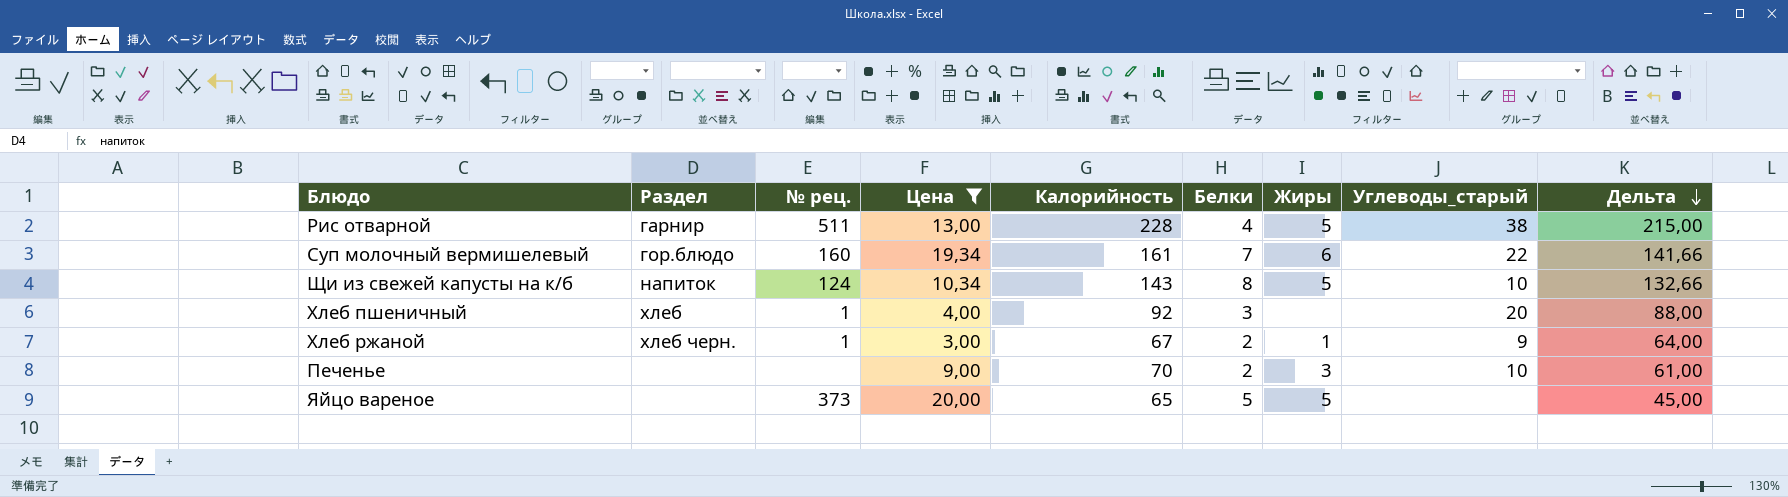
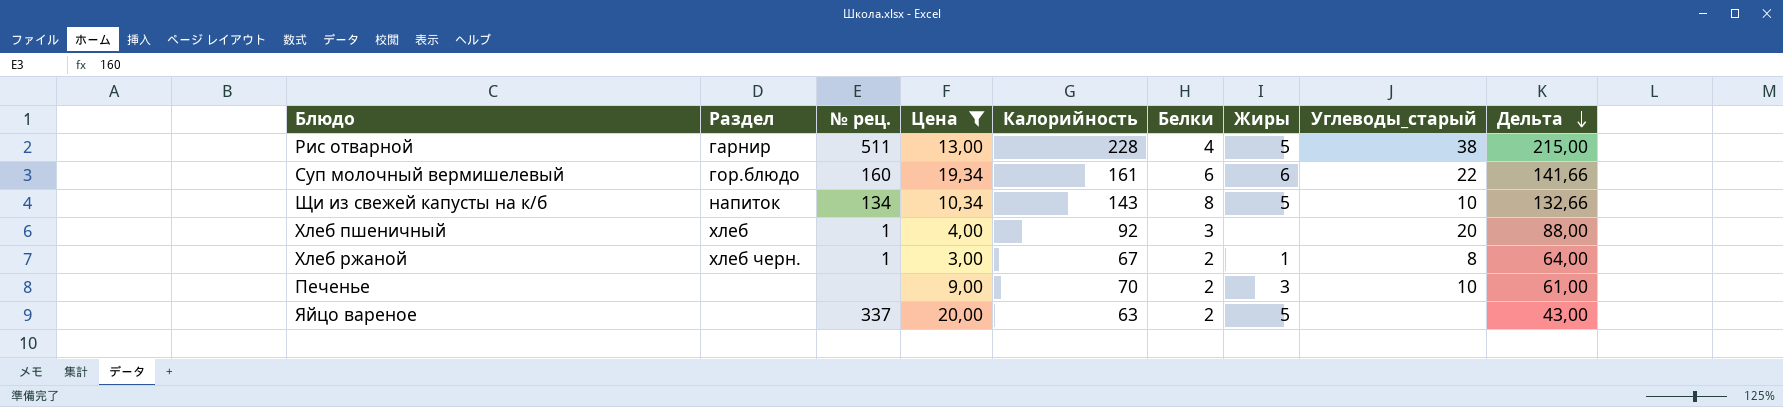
Суп молочный вермишелевый | Белки: 7 -> 6
Щи из свежей капусты на к/б | № рец.: 124 -> 134
Хлеб ржаной | Углеводы_старый: 9 -> 8
Яйцо вареное | № рец.: 373 -> 337
Яйцо вареное | Калорийность: 65 -> 63
Яйцо вареное | Белки: 5 -> 2
Яйцо вареное | Дельта: 45,00 -> 43,00

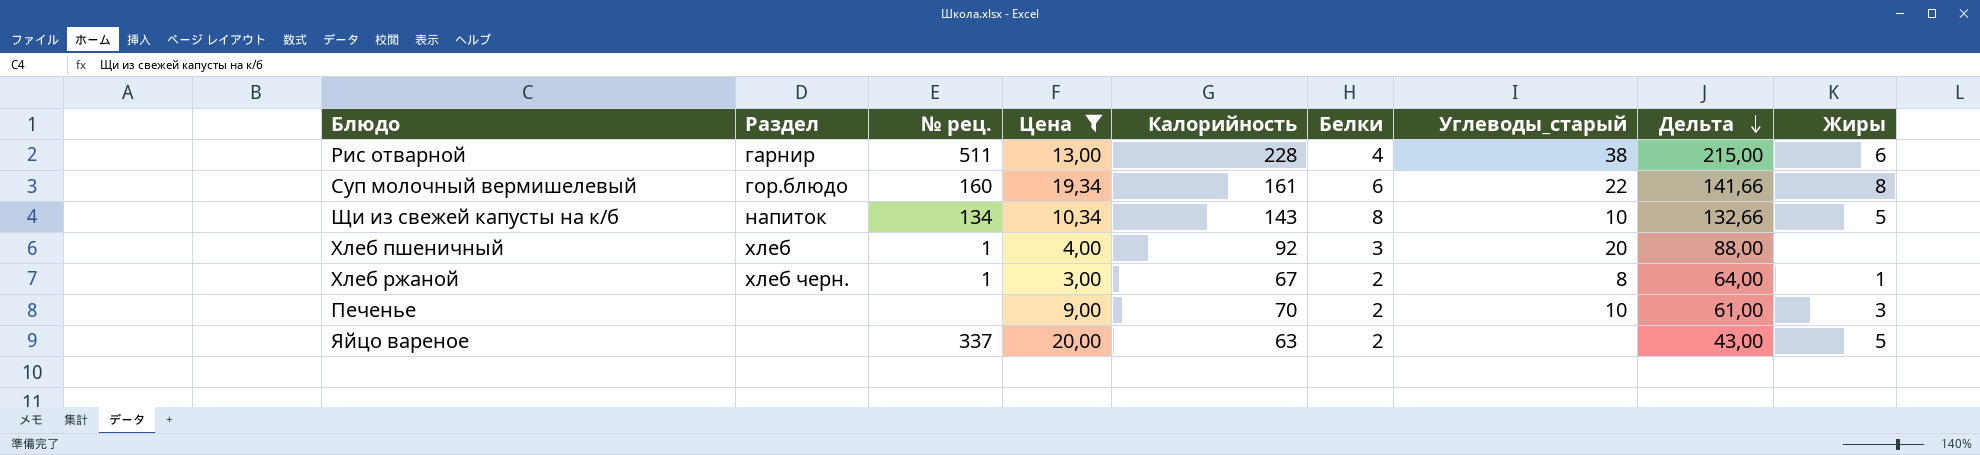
column Жиры | position: 7 -> 9
Рис отварной | Жиры: 5 -> 6
Суп молочный вермишелевый | Жиры: 6 -> 8

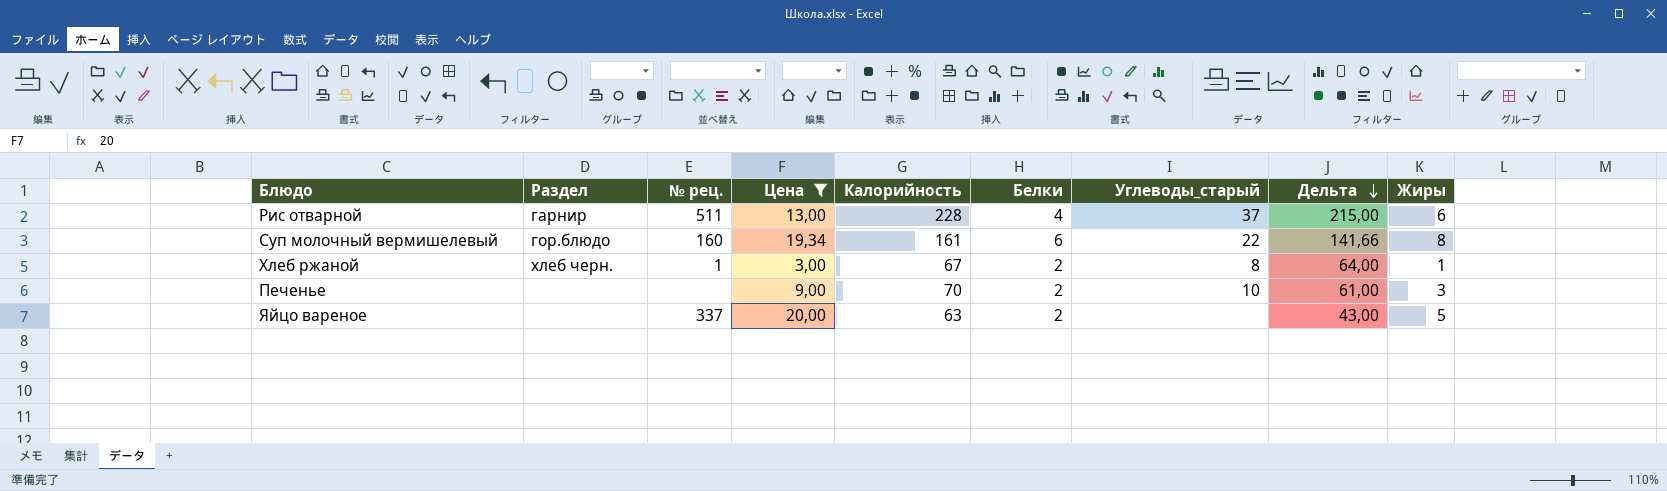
row Щи из свежей капусты на к/б: напиток | 134 | 10,34 | 143 | 8 | 10 | 132,66 | 5 -> none
row Хлеб пшеничный: хлеб | 1 | 4,00 | 92 | 3 | 20 | 88,00 | none -> none
Рис отварной | Углеводы_старый: 38 -> 37

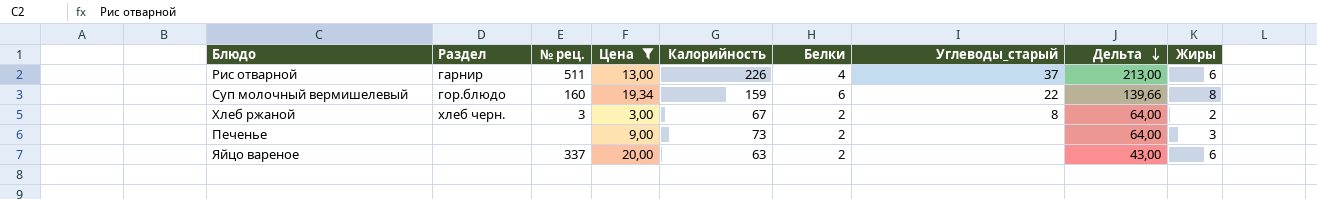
Рис отварной | Калорийность: 228 -> 226
Рис отварной | Дельта: 215,00 -> 213,00
Суп молочный вермишелевый | Калорийность: 161 -> 159
Суп молочный вермишелевый | Дельта: 141,66 -> 139,66
Хлеб ржаной | № рец.: 1 -> 3
Хлеб ржаной | Жиры: 1 -> 2
Печенье | Калорийность: 70 -> 73
Печенье | Углеводы_старый: 10 -> none
Печенье | Дельта: 61,00 -> 64,00
Яйцо вареное | Жиры: 5 -> 6

